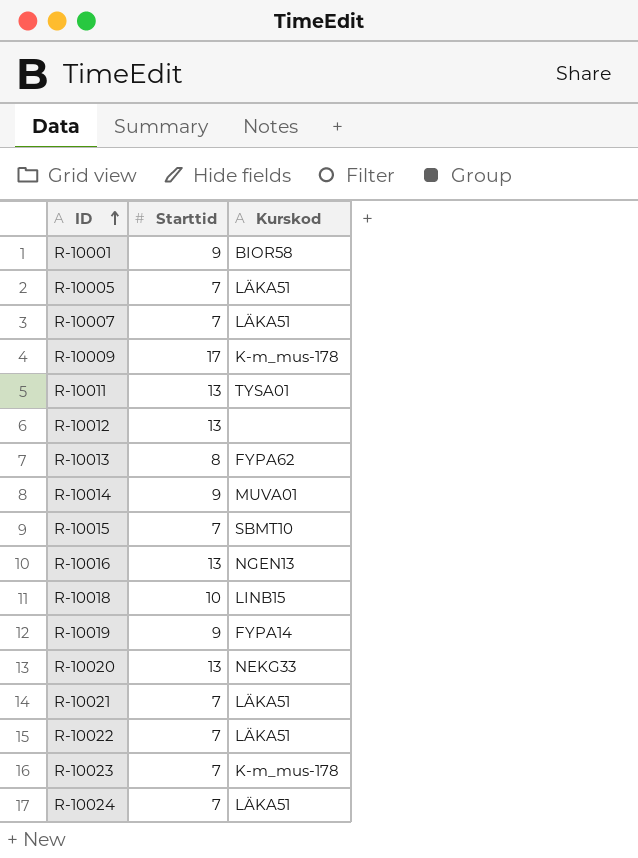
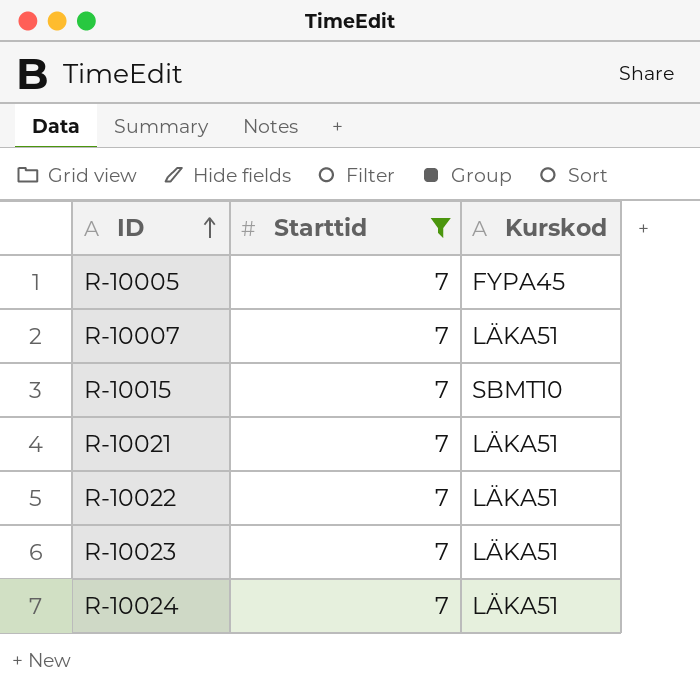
filter: none -> Starttid = 7
R-10005 | Kurskod: LÄKA51 -> FYPA45
R-10023 | Kurskod: K-m_mus-178 -> LÄKA51

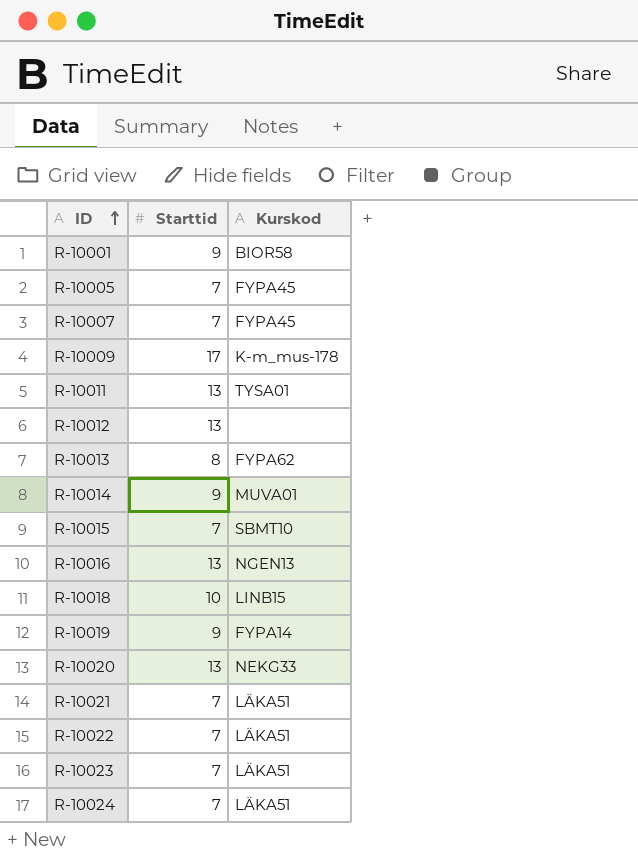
filter: Starttid = 7 -> none
R-10007 | Kurskod: LÄKA51 -> FYPA45

